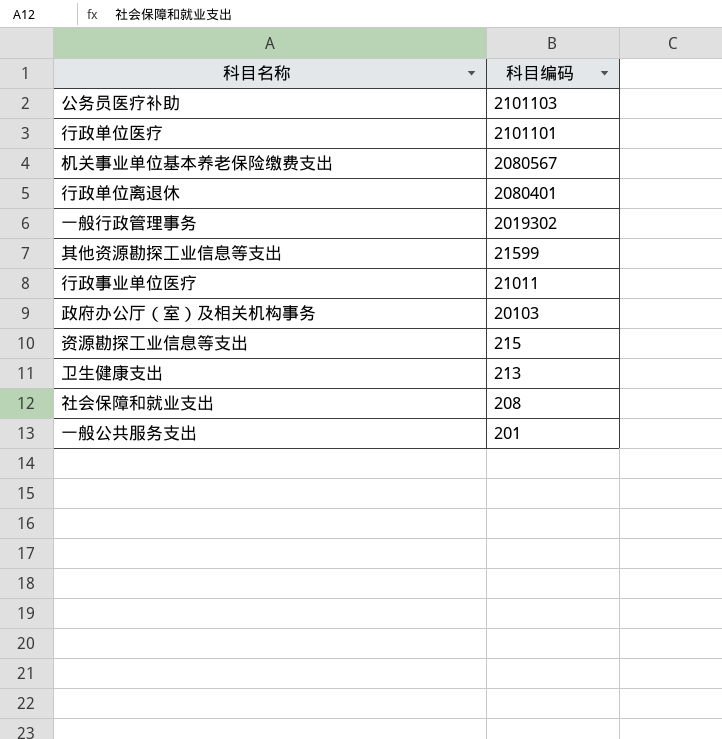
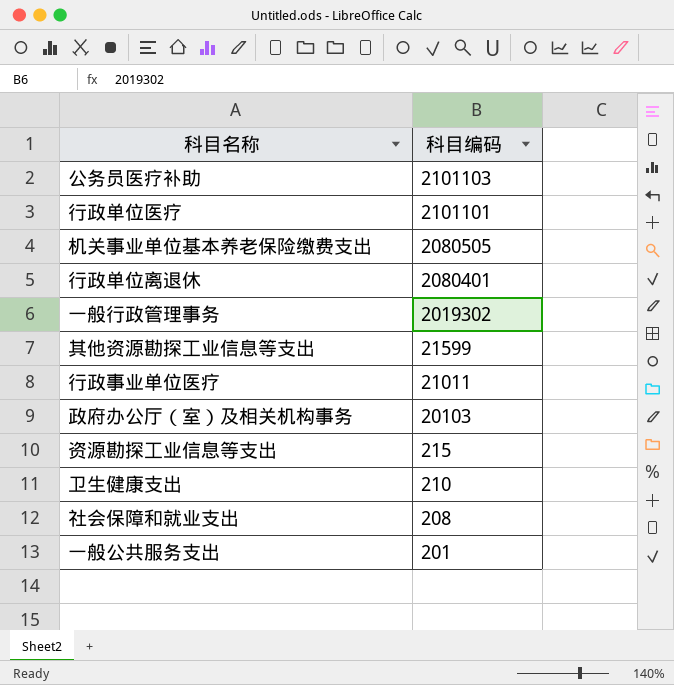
机关事业单位基本养老保险缴费支出 | 科目编码: 2080567 -> 2080505
卫生健康支出 | 科目编码: 213 -> 210

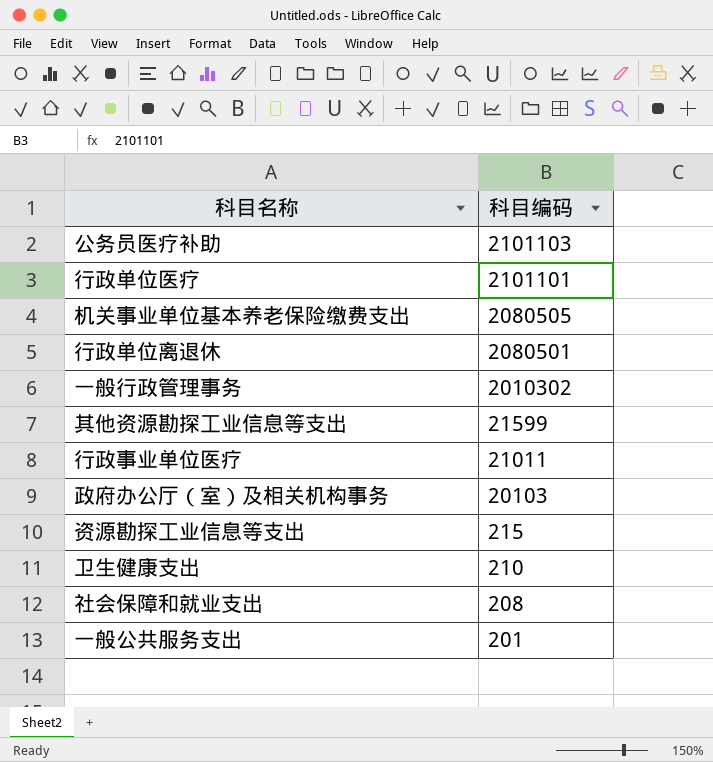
行政单位离退休 | 科目编码: 2080401 -> 2080501
一般行政管理事务 | 科目编码: 2019302 -> 2010302

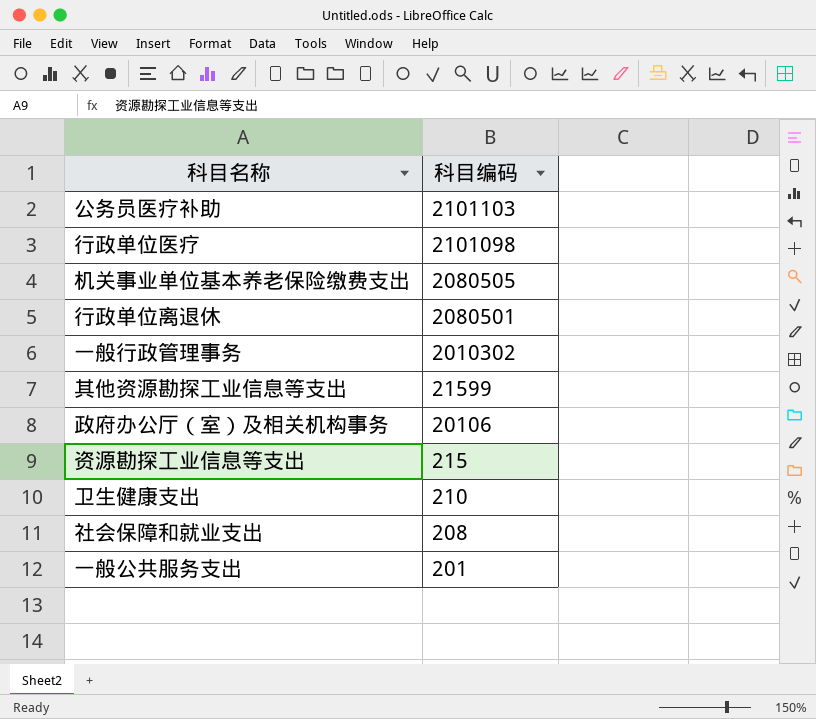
row 行政事业单位医疗: 21011 -> none
行政单位医疗 | 科目编码: 2101101 -> 2101098
政府办公厅（室）及相关机构事务 | 科目编码: 20103 -> 20106

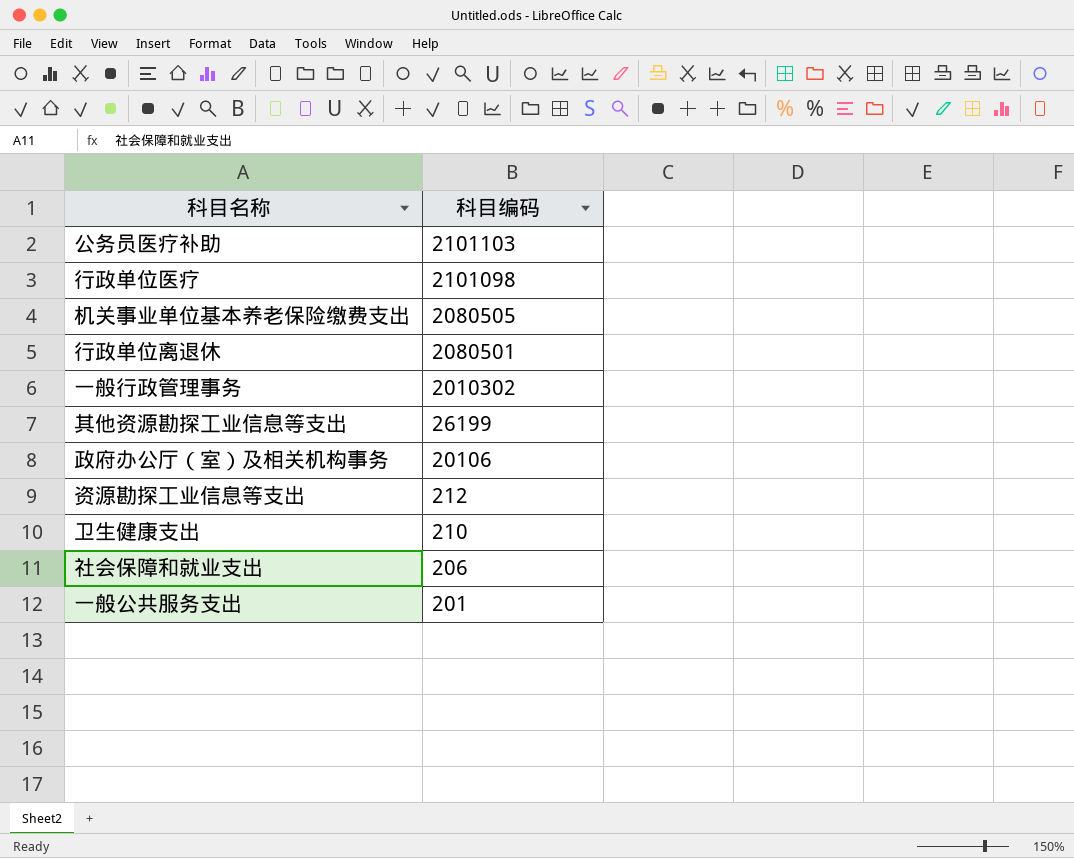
其他资源勘探工业信息等支出 | 科目编码: 21599 -> 26199
资源勘探工业信息等支出 | 科目编码: 215 -> 212
社会保障和就业支出 | 科目编码: 208 -> 206

